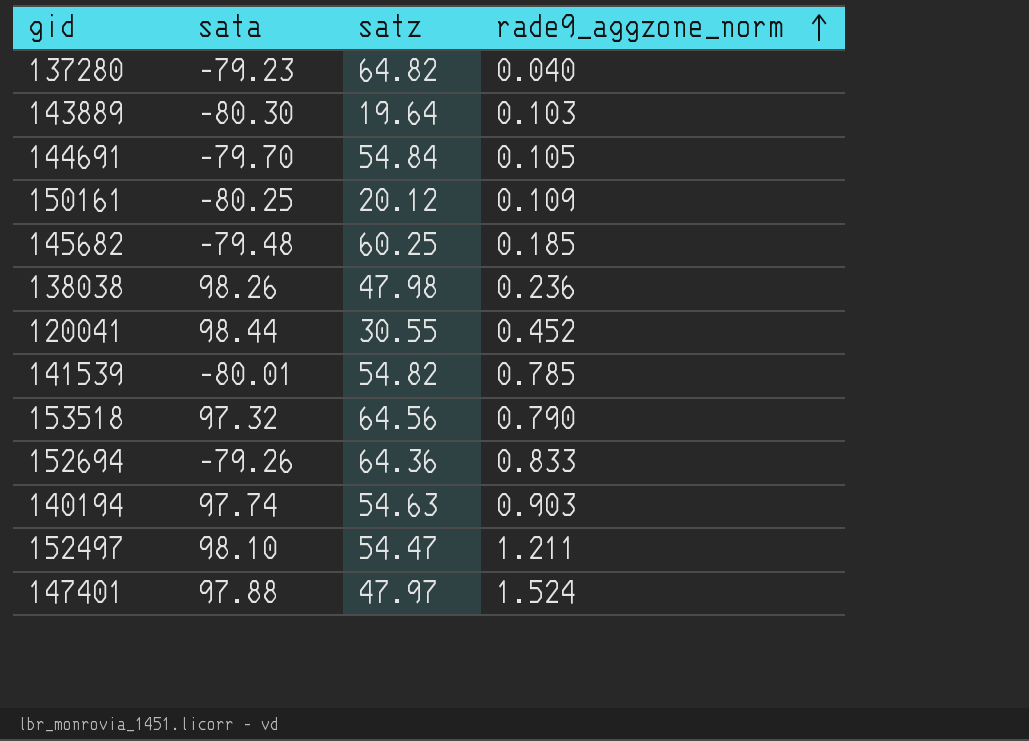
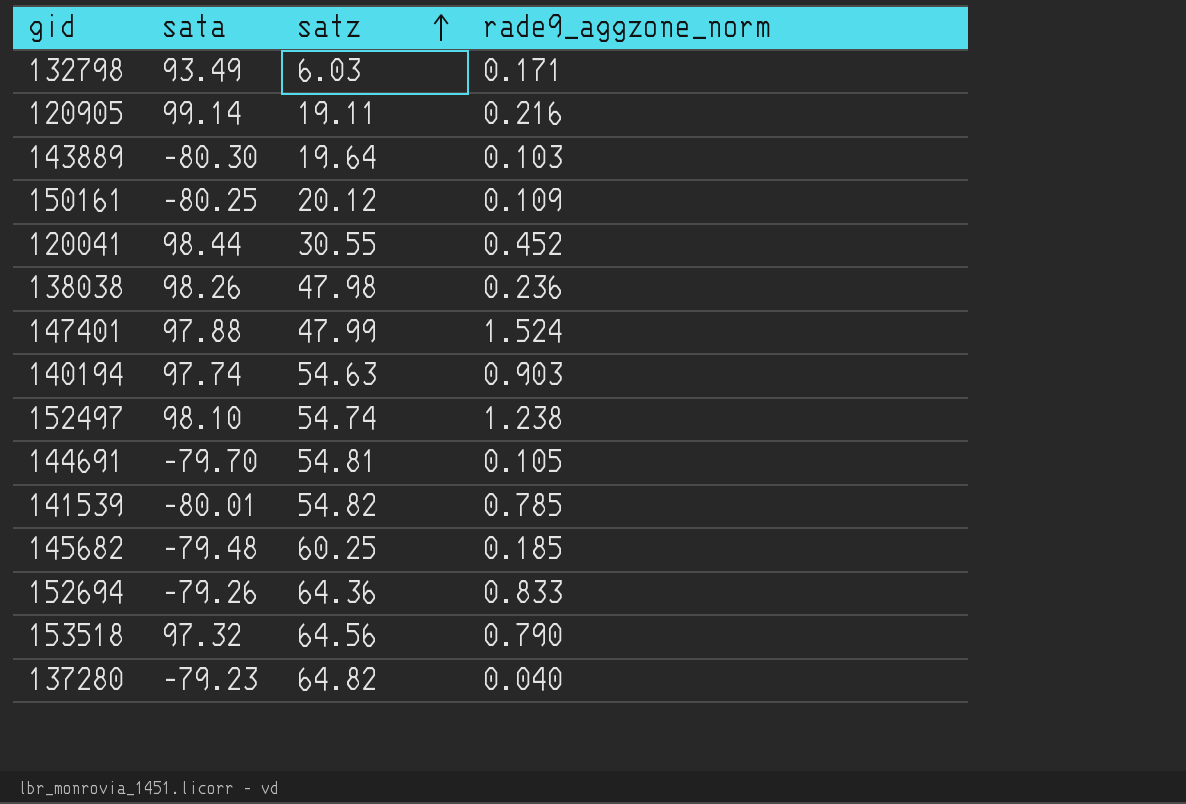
row order: rade9_aggzone_norm ascending -> satz ascending
row 132798: none -> 93.49 | 6.03 | 0.171
row 120905: none -> 99.14 | 19.11 | 0.216
147401 | satz: 47.97 -> 47.99
152497 | satz: 54.47 -> 54.74
152497 | rade9_aggzone_norm: 1.211 -> 1.238
144691 | satz: 54.84 -> 54.81

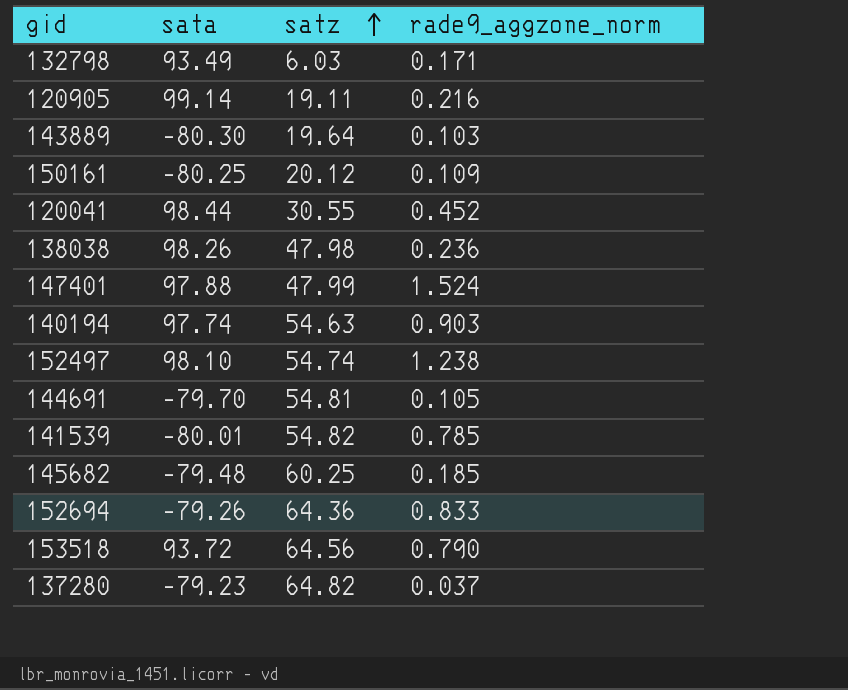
153518 | sata: 97.32 -> 93.72
137280 | rade9_aggzone_norm: 0.040 -> 0.037

